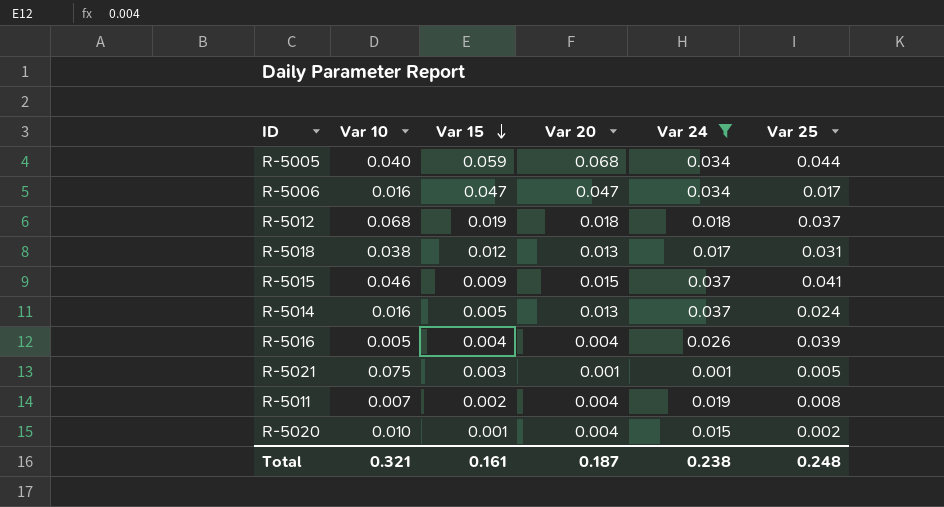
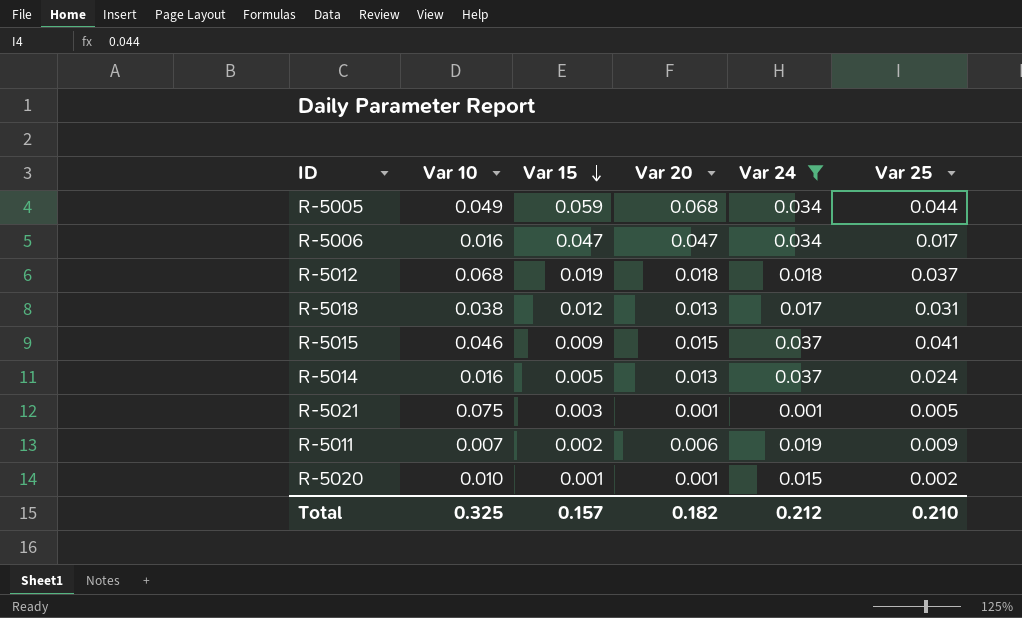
row R-5016: 0.005 | 0.004 | 0.004 | 0.026 | 0.039 -> none
R-5005 | Var 10: 0.040 -> 0.049
R-5011 | Var 20: 0.004 -> 0.006
R-5011 | Var 25: 0.008 -> 0.009
R-5020 | Var 20: 0.004 -> 0.001
Total | Var 10: 0.321 -> 0.325
Total | Var 15: 0.161 -> 0.157
Total | Var 20: 0.187 -> 0.182
Total | Var 24: 0.238 -> 0.212
Total | Var 25: 0.248 -> 0.210

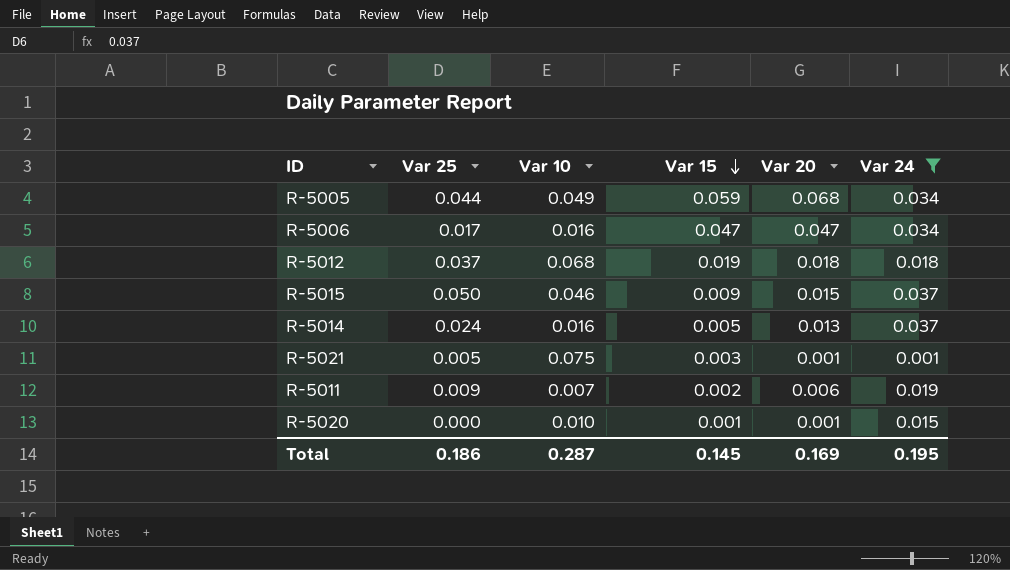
column Var 25 | position: 6 -> 2
row R-5018: 0.038 | 0.012 | 0.013 | 0.017 | 0.031 -> none
R-5015 | Var 25: 0.041 -> 0.050
R-5020 | Var 25: 0.002 -> 0.000
Total | Var 25: 0.210 -> 0.186
Total | Var 10: 0.325 -> 0.287
Total | Var 15: 0.157 -> 0.145
Total | Var 20: 0.182 -> 0.169
Total | Var 24: 0.212 -> 0.195

